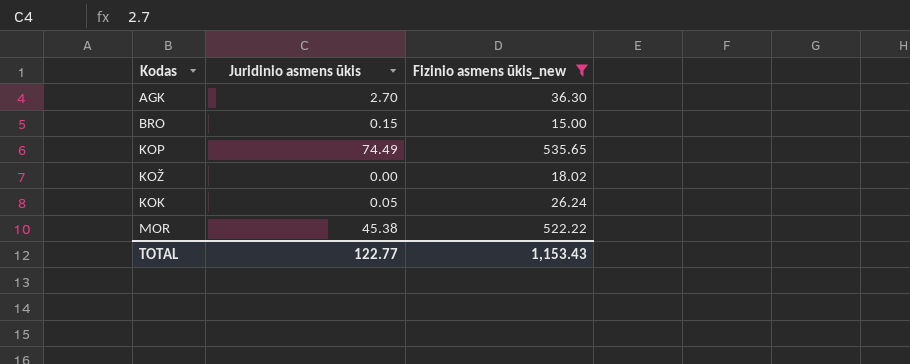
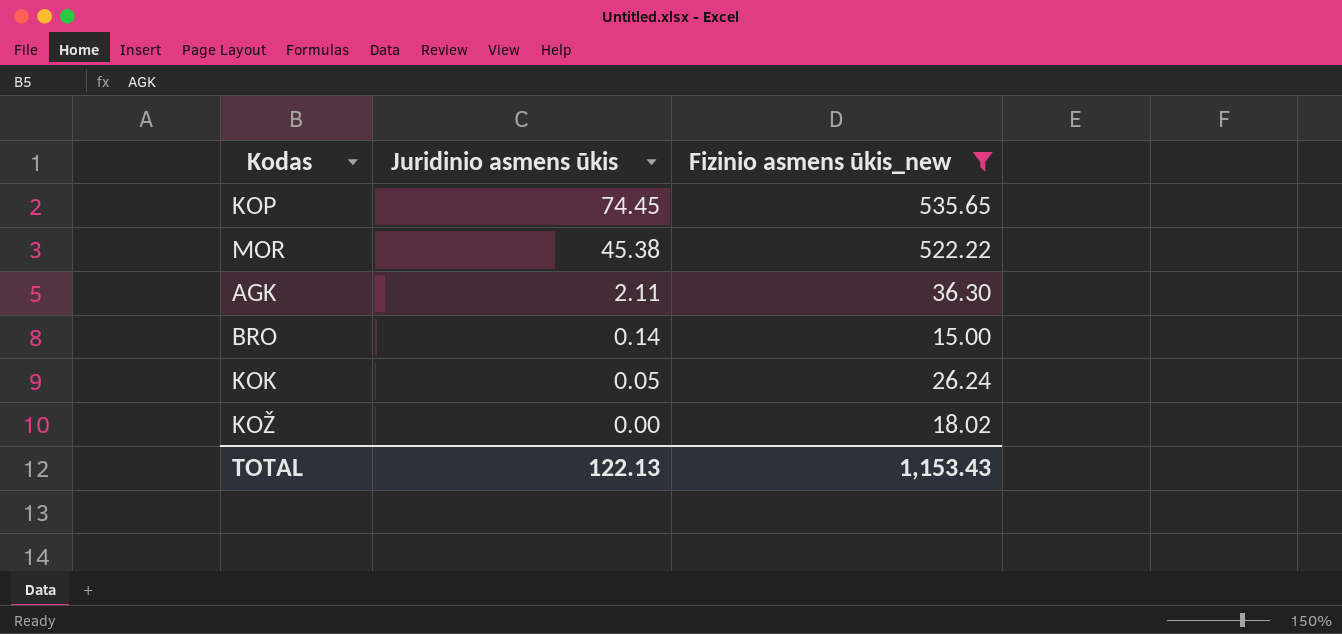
row order: none -> Juridinio asmens ūkis descending
KOP | Juridinio asmens ūkis: 74.49 -> 74.45
AGK | Juridinio asmens ūkis: 2.70 -> 2.11
BRO | Juridinio asmens ūkis: 0.15 -> 0.14
TOTAL | Juridinio asmens ūkis: 122.77 -> 122.13

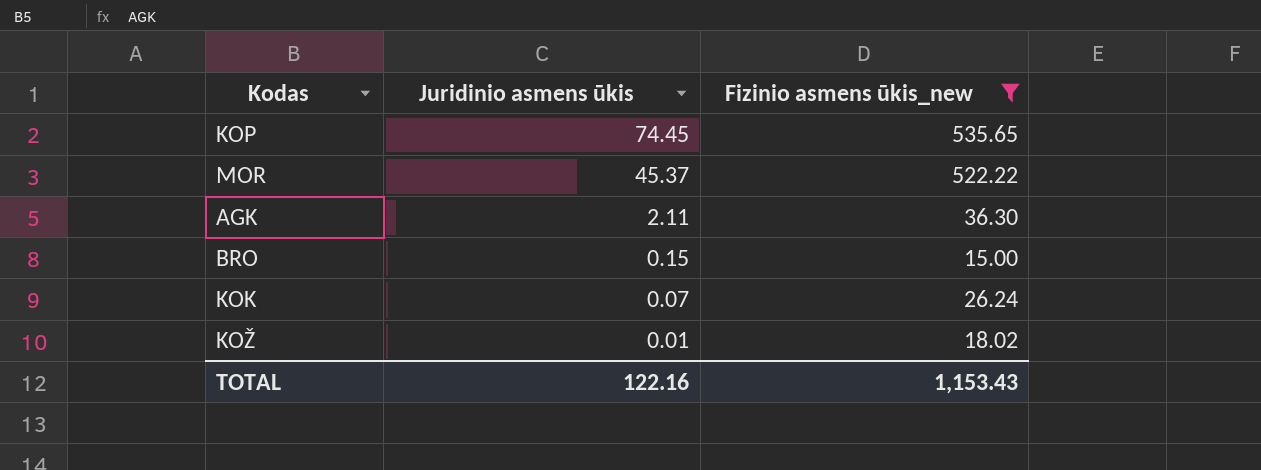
MOR | Juridinio asmens ūkis: 45.38 -> 45.37
BRO | Juridinio asmens ūkis: 0.14 -> 0.15
KOK | Juridinio asmens ūkis: 0.05 -> 0.07
KOŽ | Juridinio asmens ūkis: 0.00 -> 0.01
TOTAL | Juridinio asmens ūkis: 122.13 -> 122.16

